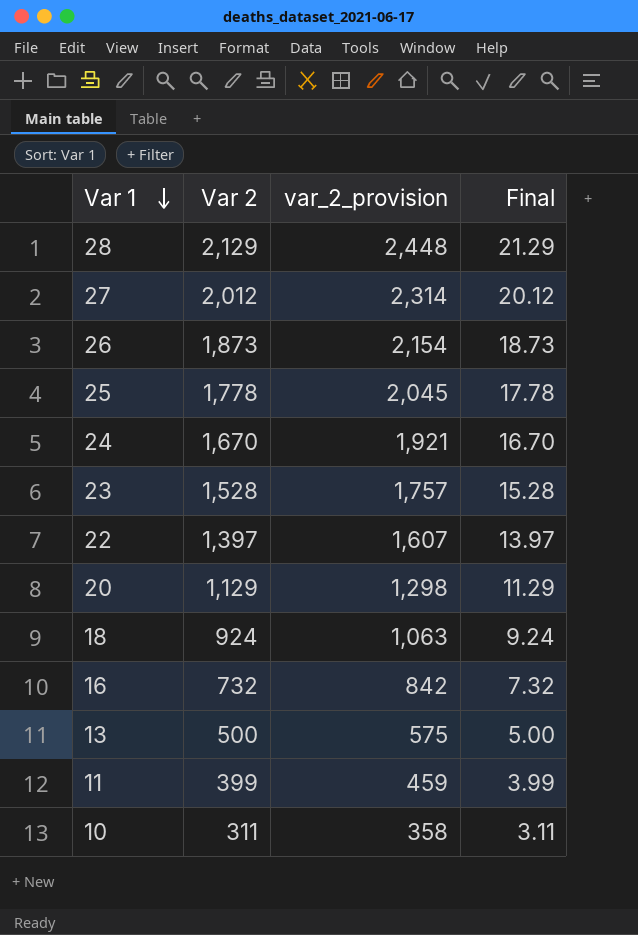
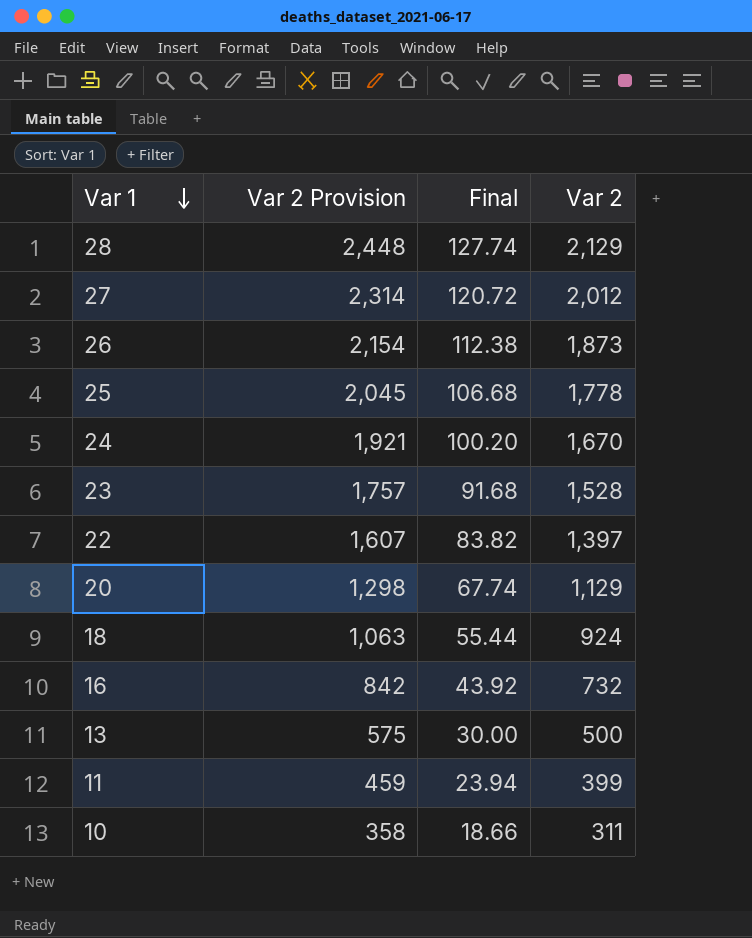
column name: var_2_provision -> Var 2 Provision
column Final | formula: [Var 2] * 0.01 -> [Var 2] * 0.06
column Var 2 | position: 2 -> 4

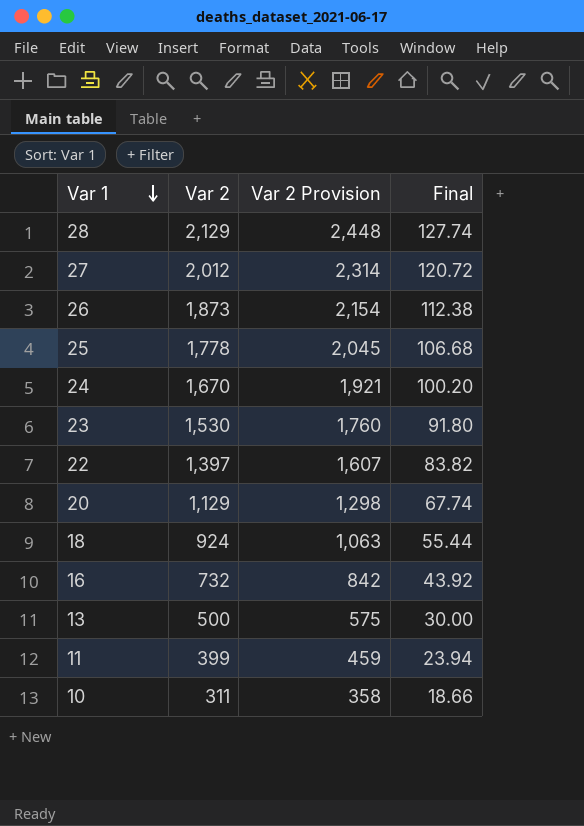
column Var 2 | position: 4 -> 2
23 | Var 2: 1,528 -> 1,530
23 | Var 2 Provision: 1,757 -> 1,760
23 | Final: 91.68 -> 91.80

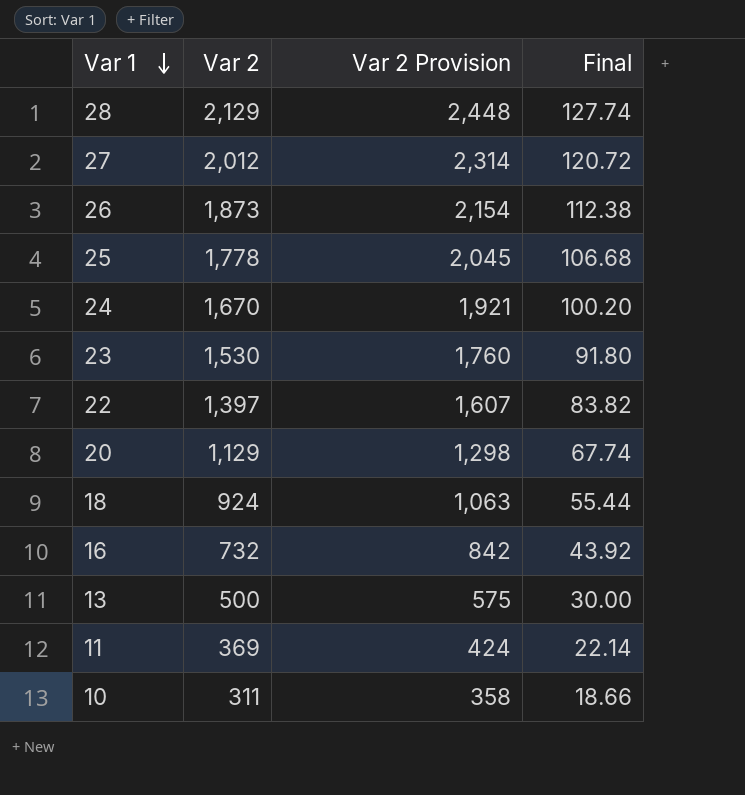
11 | Var 2: 399 -> 369
11 | Var 2 Provision: 459 -> 424
11 | Final: 23.94 -> 22.14

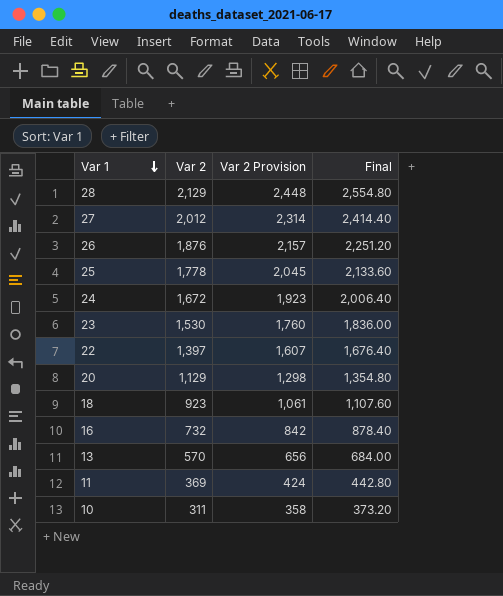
column Final | formula: [Var 2] * 0.06 -> [Var 2] * 1.2
26 | Var 2: 1,873 -> 1,876
26 | Var 2 Provision: 2,154 -> 2,157
24 | Var 2: 1,670 -> 1,672
24 | Var 2 Provision: 1,921 -> 1,923
18 | Var 2: 924 -> 923
18 | Var 2 Provision: 1,063 -> 1,061
13 | Var 2: 500 -> 570
13 | Var 2 Provision: 575 -> 656

